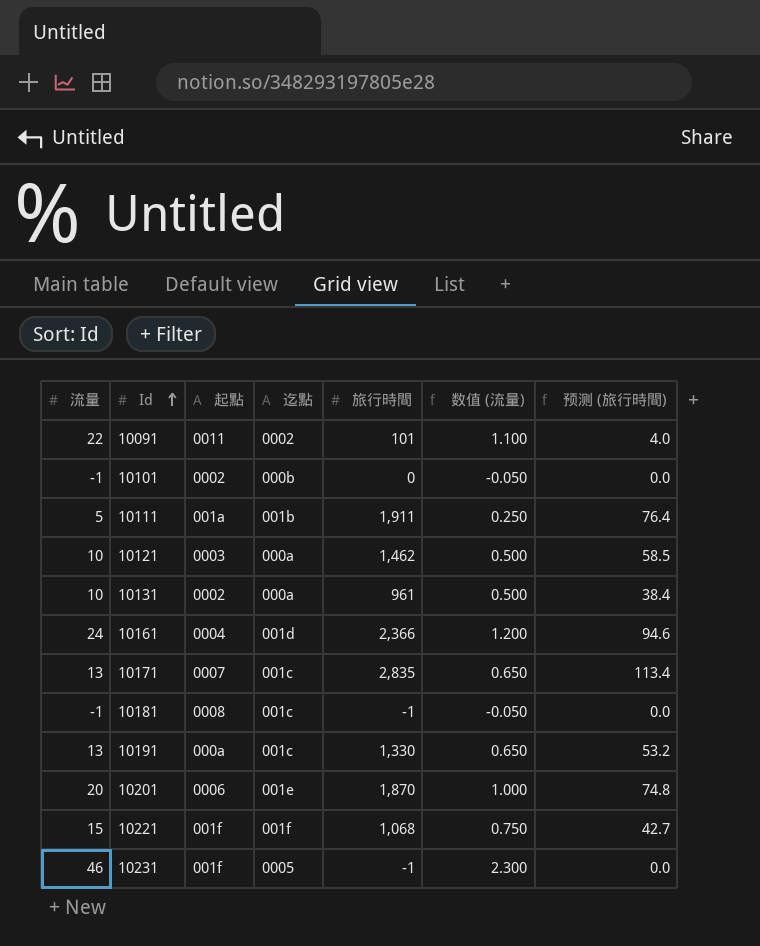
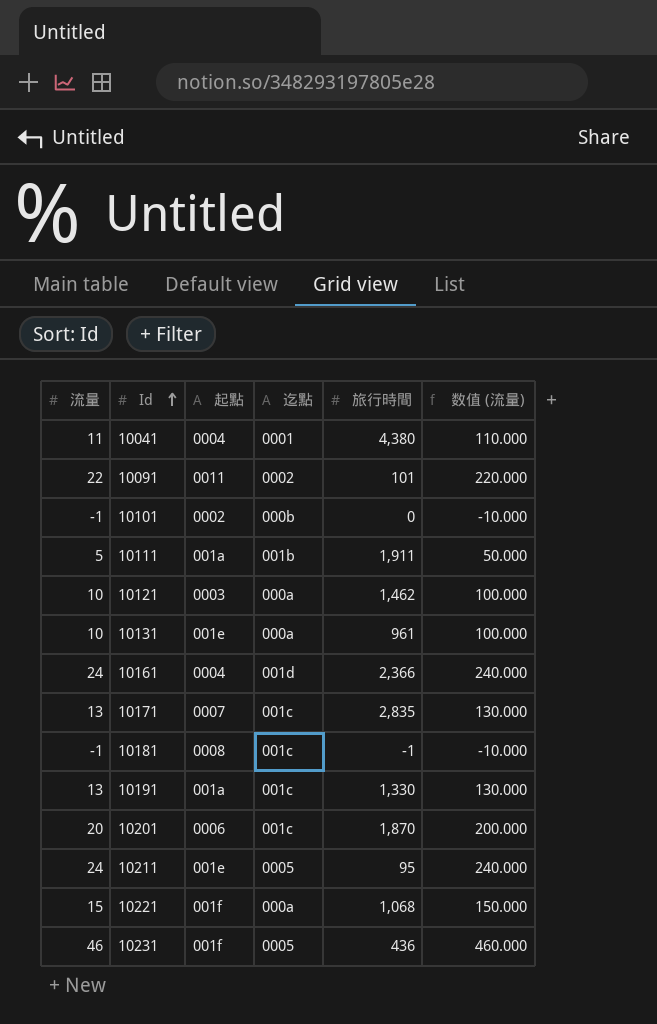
column 预测 (旅行時間) | formula: [旅行時間] * 0.04 -> none
column 数值 (流量) | formula: [流量] * 0.05 -> [流量] * 10
row 10041: none -> 11 | 0004 | 0001 | 4,380 | 110.000
10131 | 起點: 0002 -> 001e
10191 | 起點: 000a -> 001a
10201 | 迄點: 001e -> 001c
row 10211: none -> 24 | 001e | 0005 | 95 | 240.000
10221 | 迄點: 001f -> 000a
10231 | 旅行時間: -1 -> 436

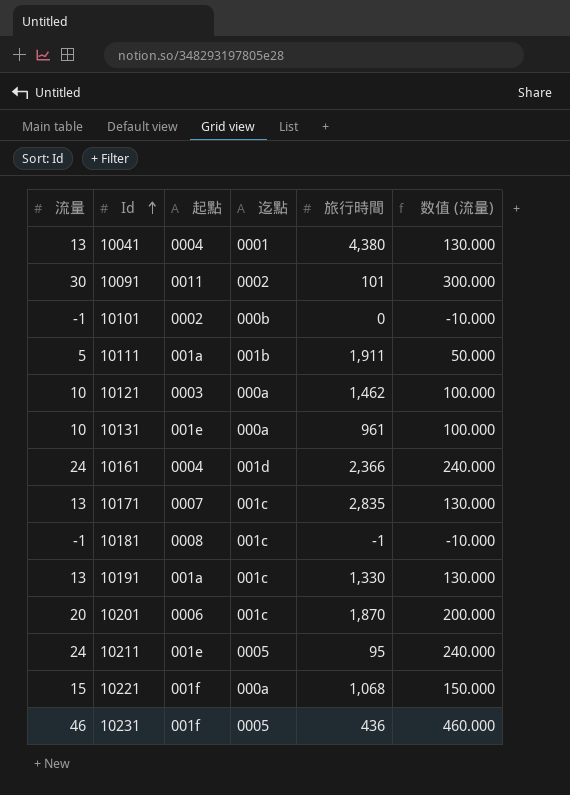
10041 | 流量: 11 -> 13
10041 | 数值 (流量): 110.000 -> 130.000
10091 | 流量: 22 -> 30
10091 | 数值 (流量): 220.000 -> 300.000

